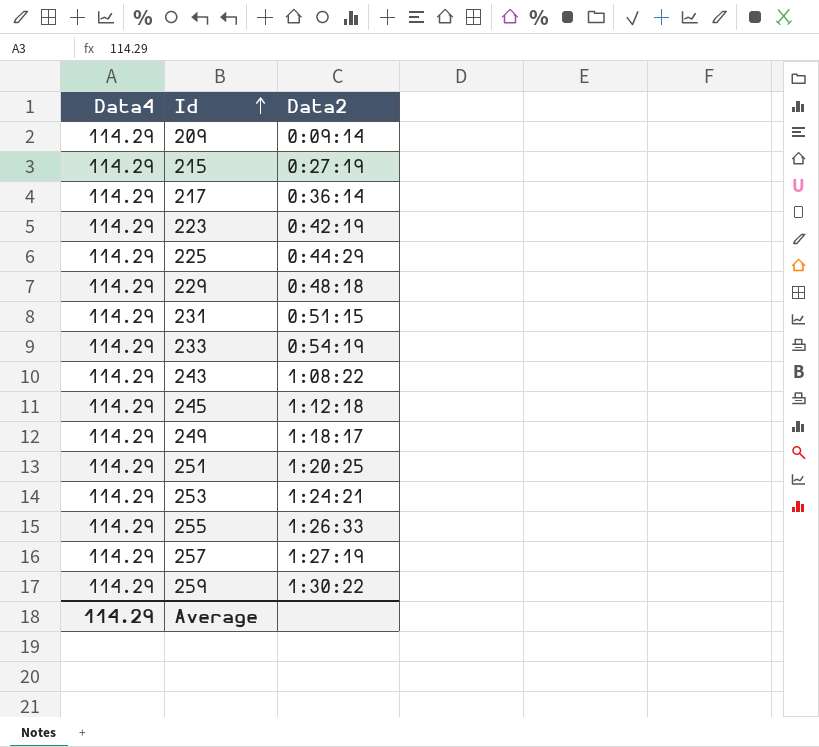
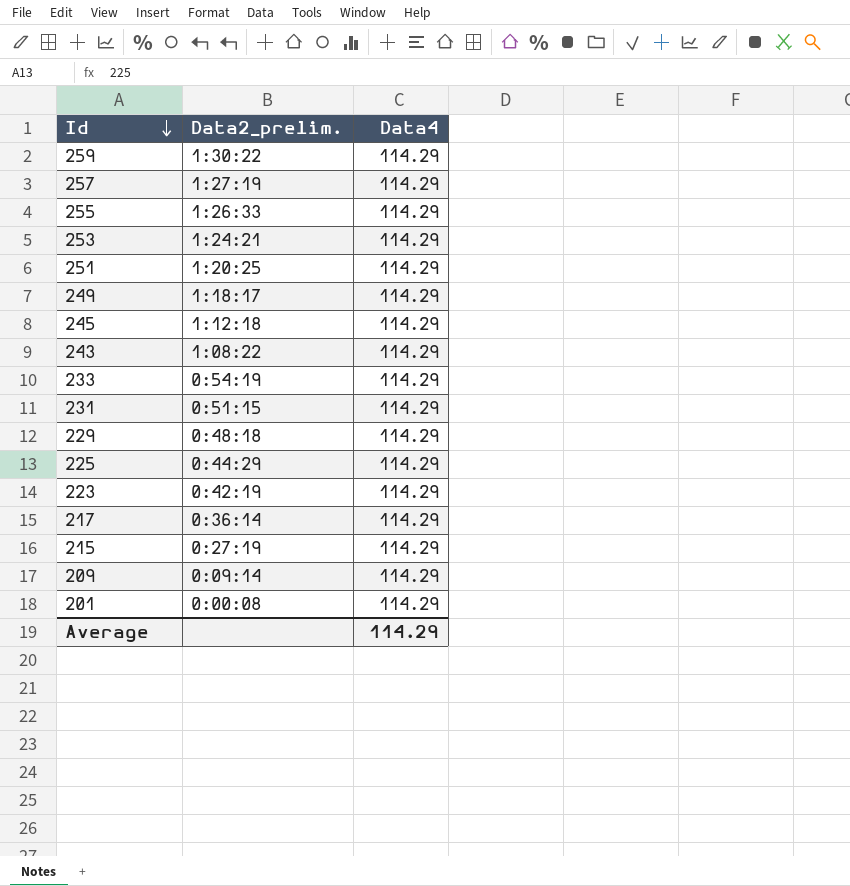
row order: Id ascending -> Id descending
column name: Data2 -> Data2_prelim.
column Data4 | position: 1 -> 3
row 201: none -> 0:00:08 | 114.29

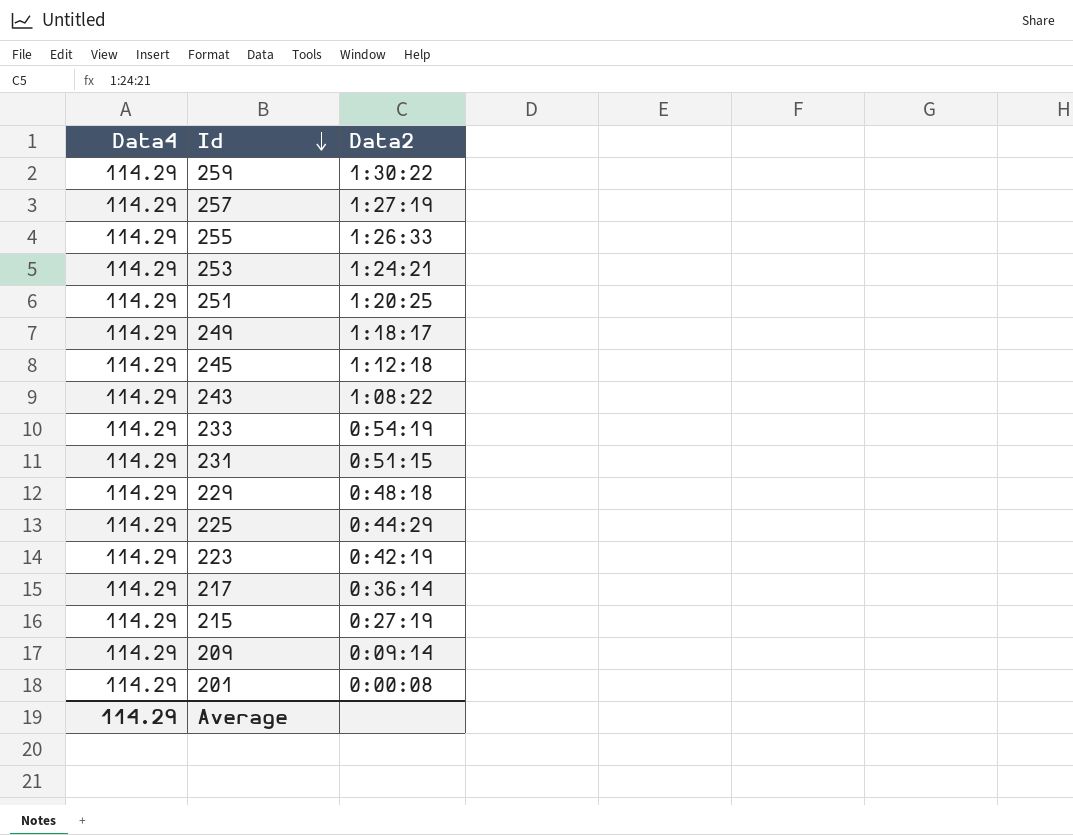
column Data4 | position: 3 -> 1
column name: Data2_prelim. -> Data2

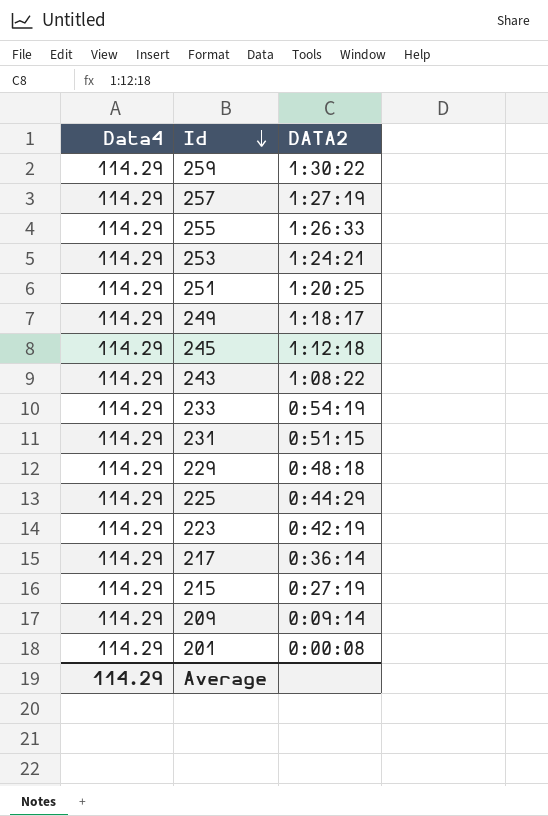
column name: Data2 -> DATA2

